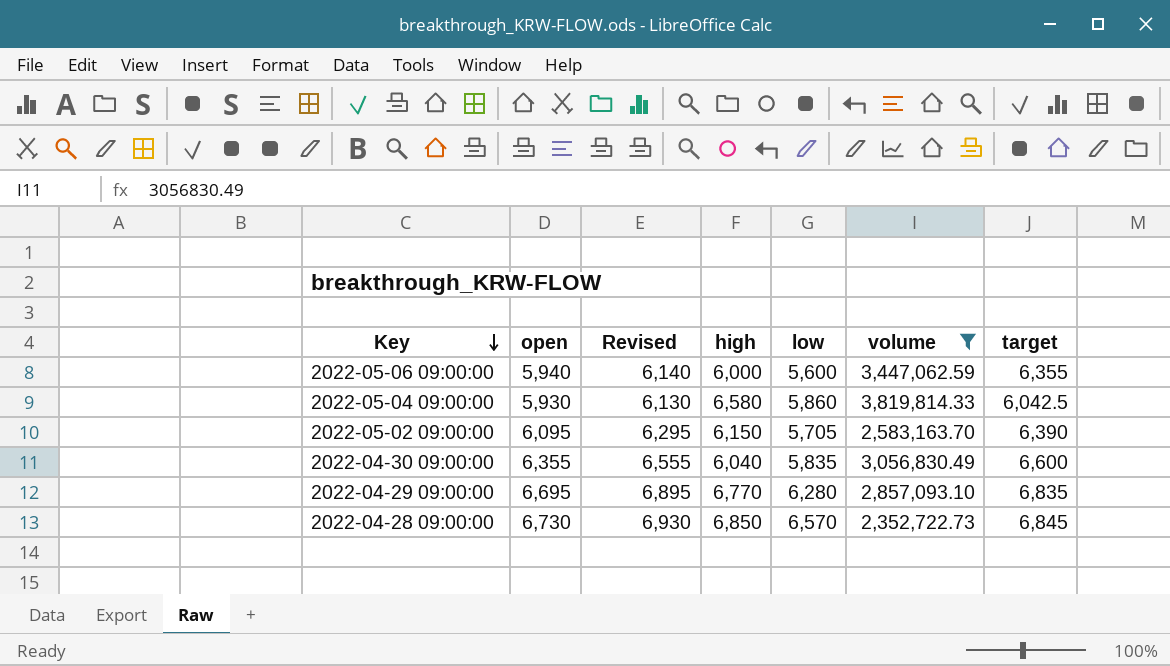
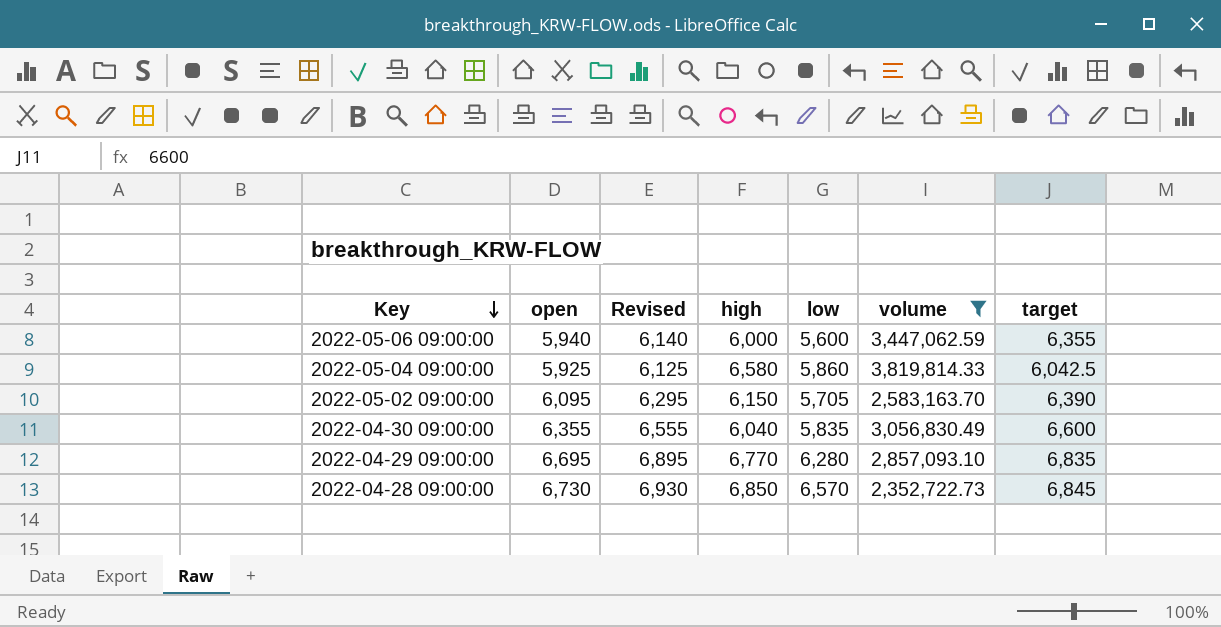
2022-05-04 09:00:00 | open: 5,930 -> 5,925
2022-05-04 09:00:00 | Revised: 6,130 -> 6,125

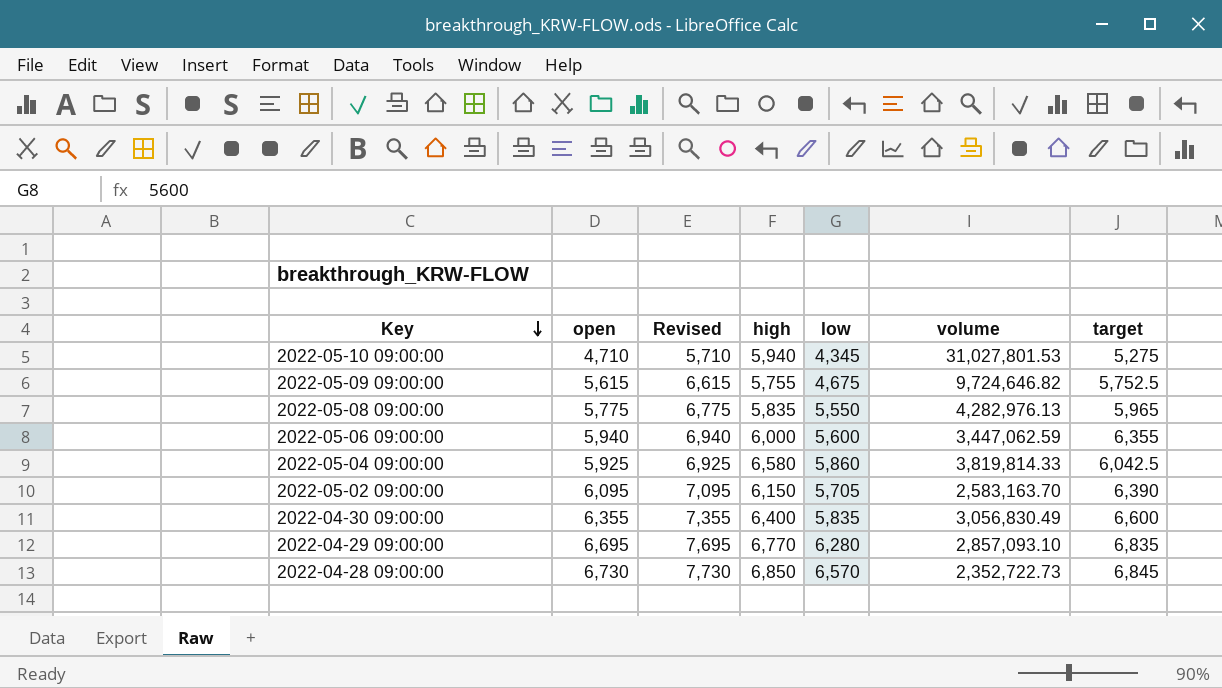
filter: volume <= 3,819,814.33 -> none
column Revised | formula: [open] + 200 -> [open] + 1000
2022-04-30 09:00:00 | high: 6,040 -> 6,400

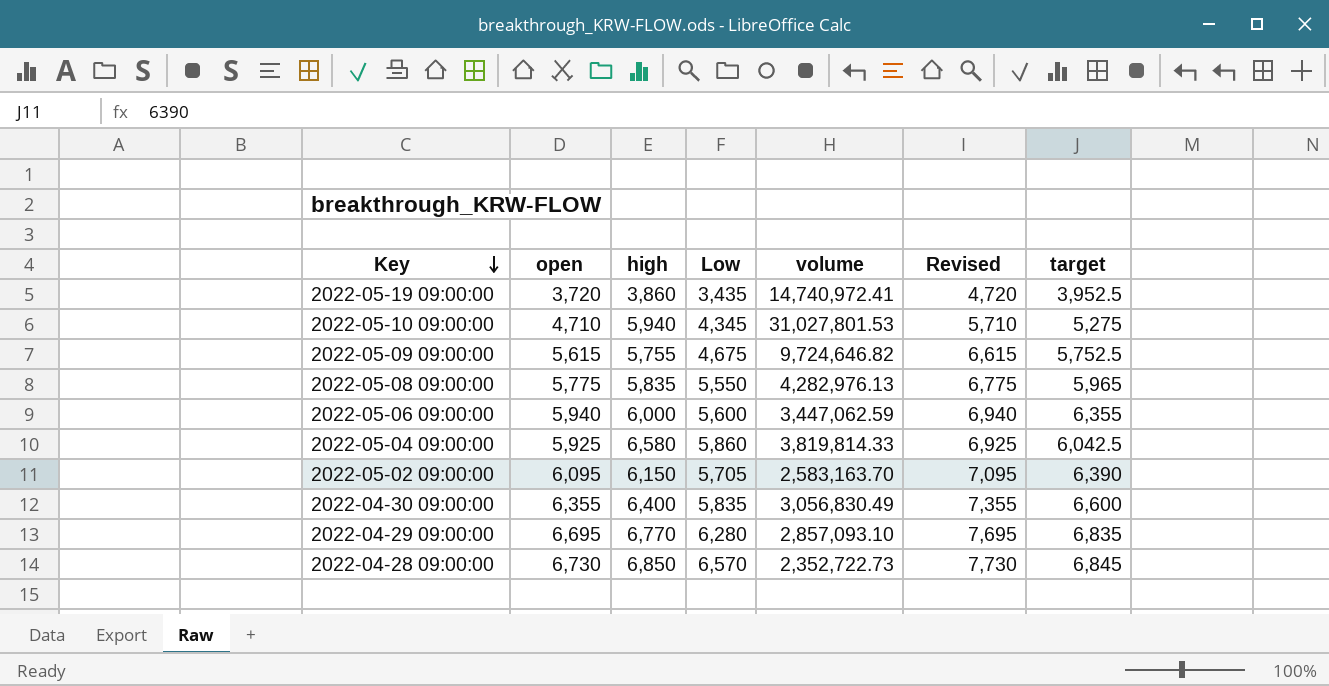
column name: low -> Low
column Revised | position: 3 -> 6
row 2022-05-19 09:00:00: none -> 3,720 | 3,860 | 3,435 | 14,740,972.41 | 4,720 | 3,952.5

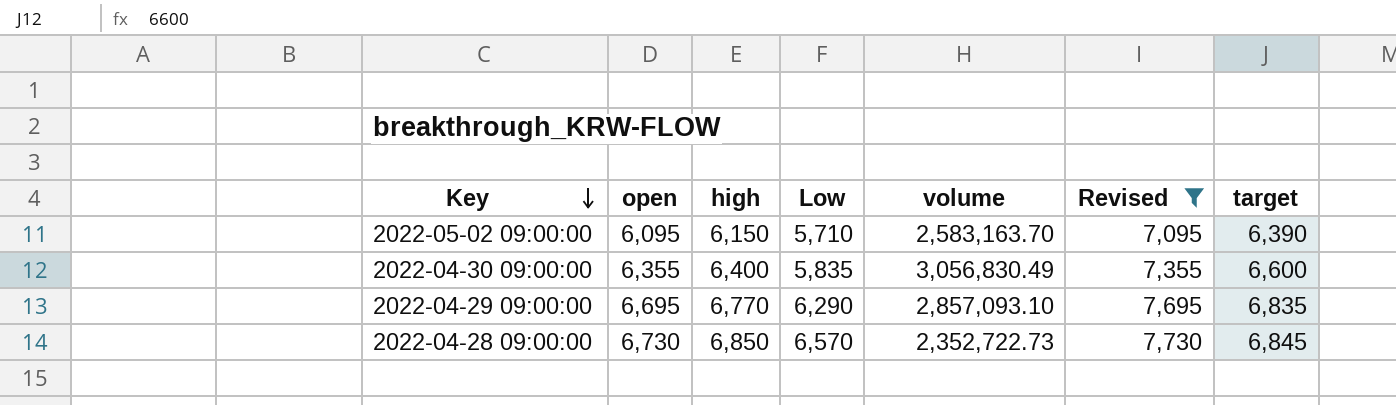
filter: none -> Revised >= 7,095
2022-05-02 09:00:00 | Low: 5,705 -> 5,710
2022-04-29 09:00:00 | Low: 6,280 -> 6,290

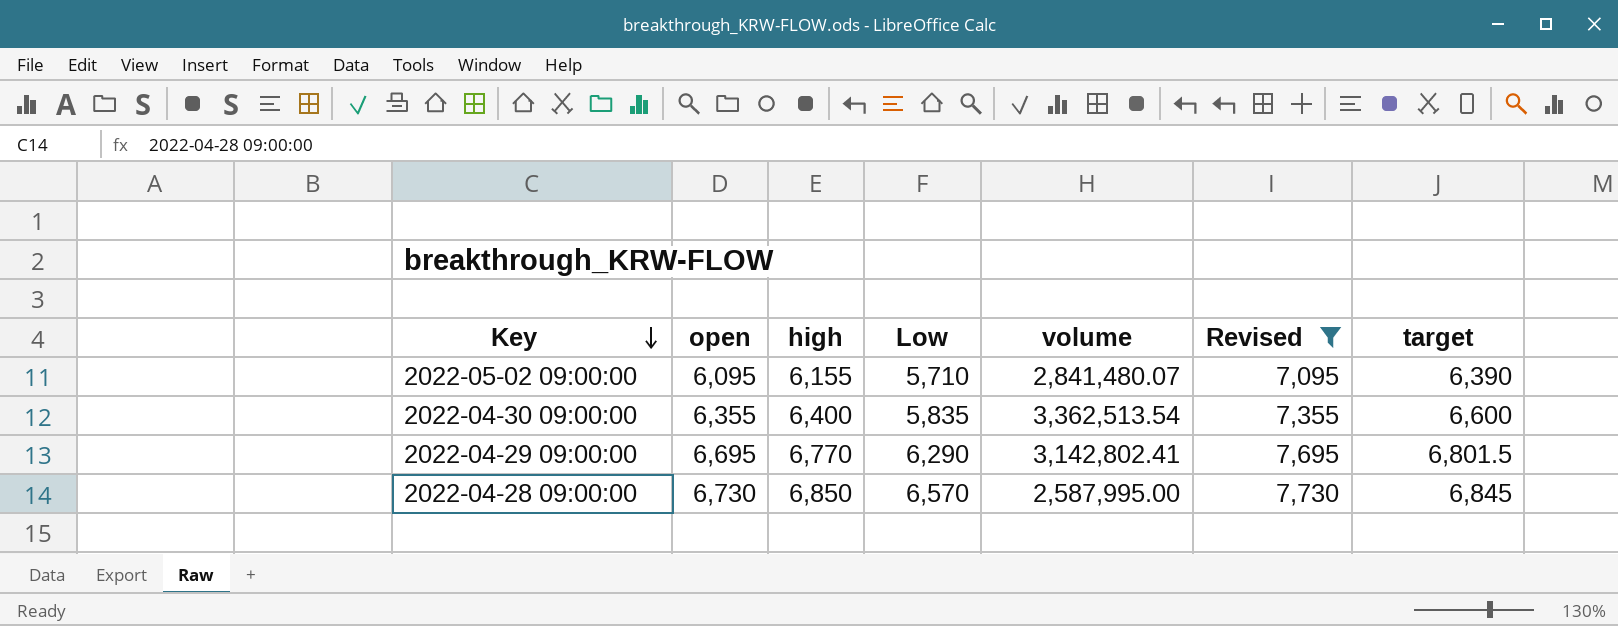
2022-05-02 09:00:00 | high: 6,150 -> 6,155
2022-05-02 09:00:00 | volume: 2,583,163.70 -> 2,841,480.07
2022-04-30 09:00:00 | volume: 3,056,830.49 -> 3,362,513.54
2022-04-29 09:00:00 | volume: 2,857,093.10 -> 3,142,802.41
2022-04-29 09:00:00 | target: 6,835 -> 6,801.5
2022-04-28 09:00:00 | volume: 2,352,722.73 -> 2,587,995.00

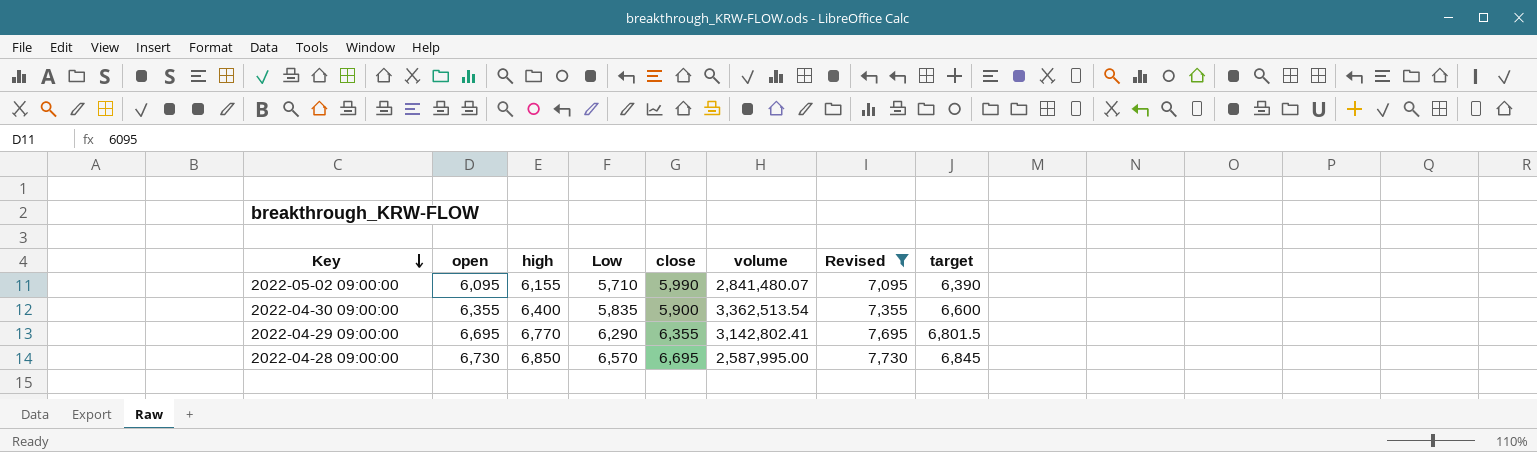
column close | position: none -> 5

